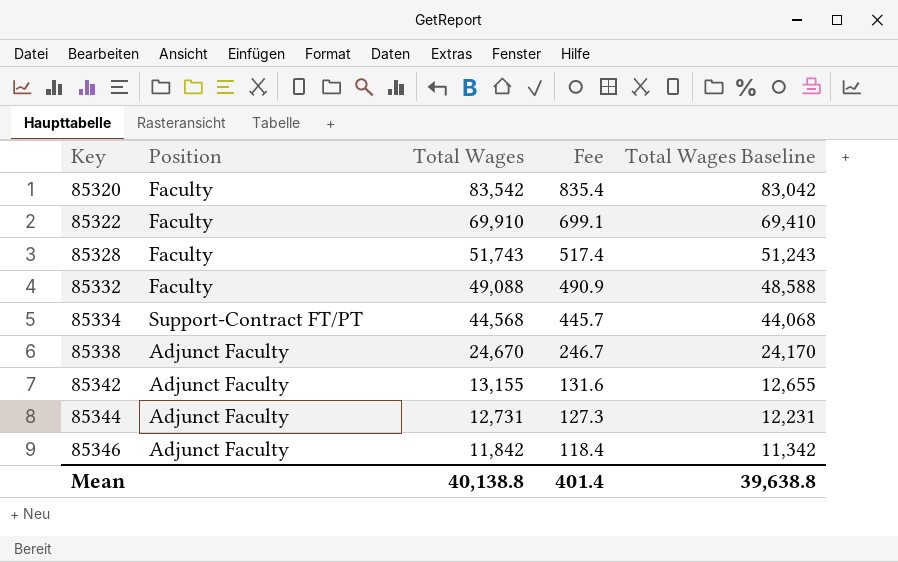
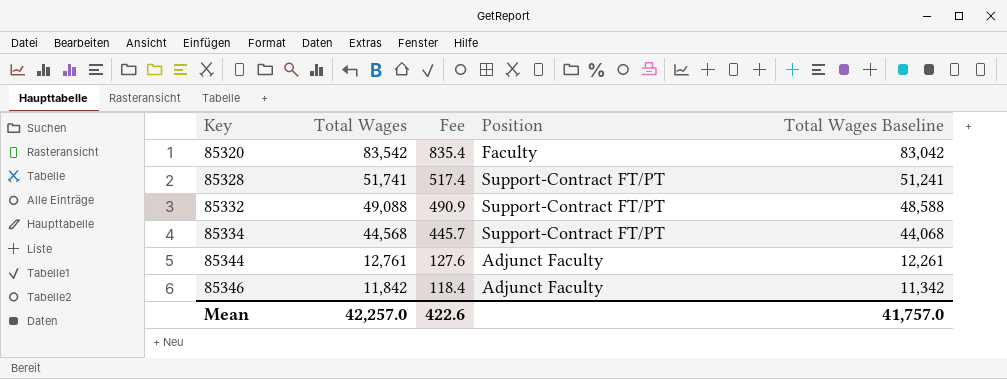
column Position | position: 2 -> 4
row 85322: Faculty | 69,910 | 699.1 | 69,410 -> none
row 85338: Adjunct Faculty | 24,670 | 246.7 | 24,170 -> none
row 85342: Adjunct Faculty | 13,155 | 131.6 | 12,655 -> none
85328 | Total Wages: 51,743 -> 51,741
85328 | Position: Faculty -> Support-Contract FT/PT
85328 | Total Wages Baseline: 51,243 -> 51,241
85332 | Position: Faculty -> Support-Contract FT/PT
85344 | Total Wages: 12,731 -> 12,761
85344 | Fee: 127.3 -> 127.6
85344 | Total Wages Baseline: 12,231 -> 12,261
Mean | Total Wages: 40,138.8 -> 42,257.0
Mean | Fee: 401.4 -> 422.6
Mean | Total Wages Baseline: 39,638.8 -> 41,757.0

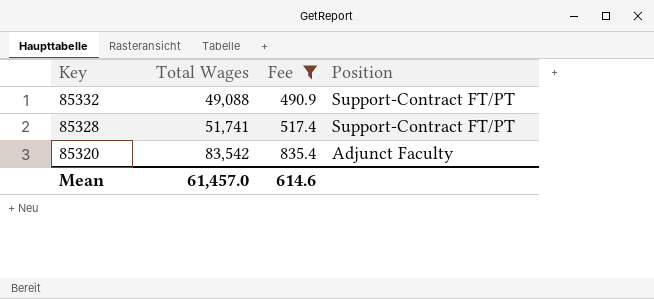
filter: none -> Fee >= 490.9
row order: Key ascending -> Key descending
column Total Wages Baseline | formula: [Total Wages] - 500 -> none
85320 | Position: Faculty -> Adjunct Faculty
Mean | Total Wages: 42,257.0 -> 61,457.0
Mean | Fee: 422.6 -> 614.6

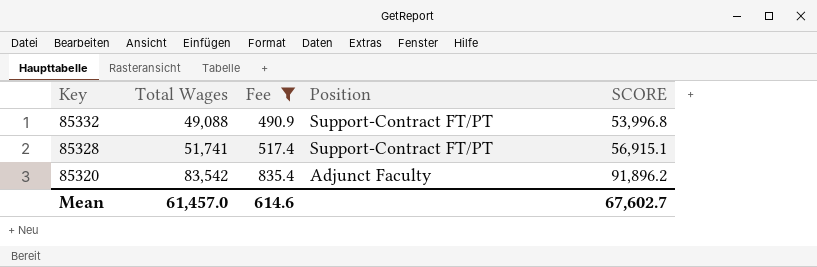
column SCORE | formula: none -> [Total Wages] * 1.1

